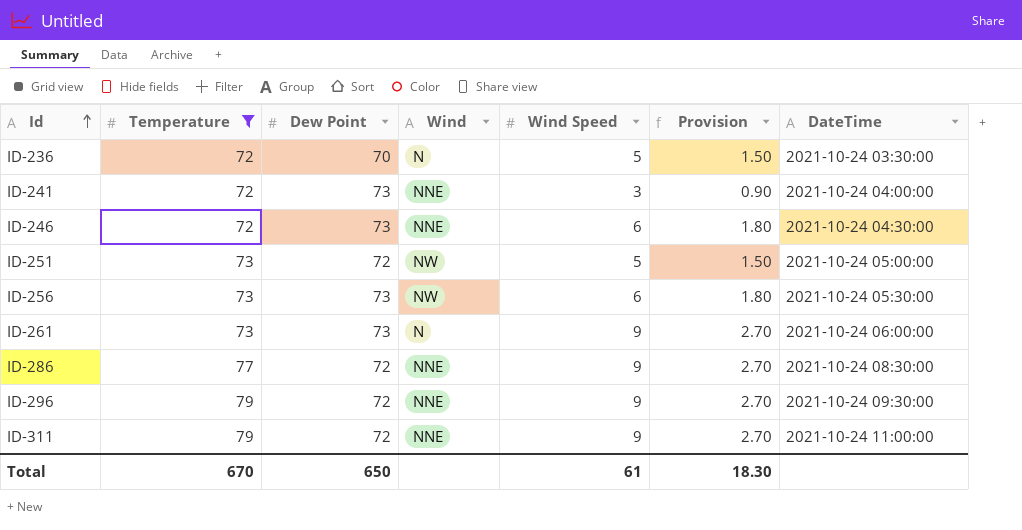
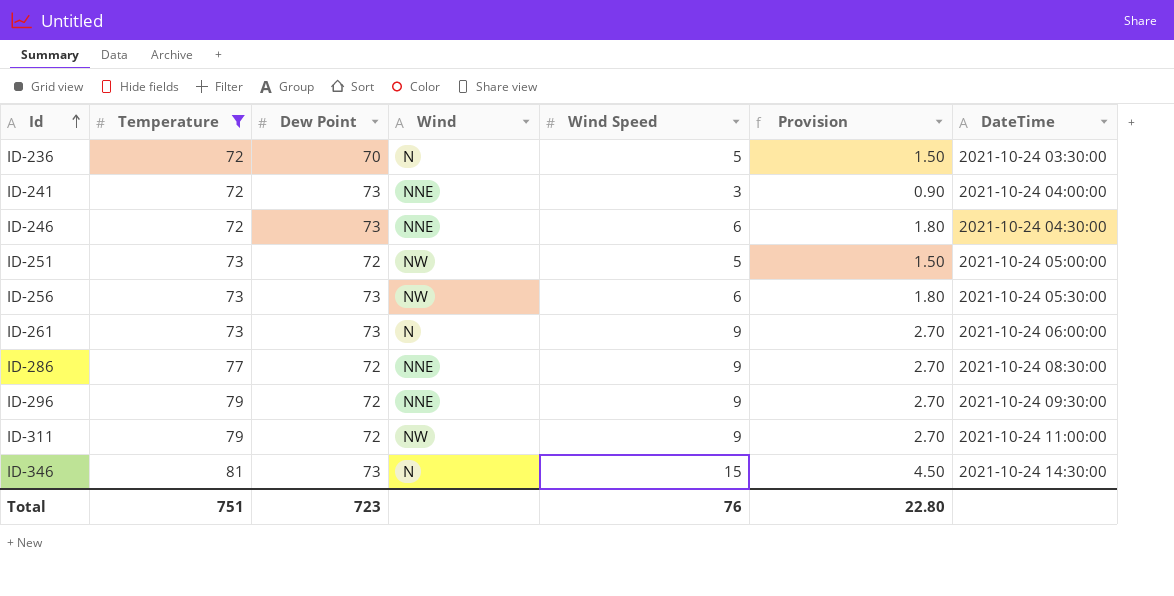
ID-311 | Wind: NNE -> NW
row ID-346: none -> 81 | 73 | N | 15 | 4.50 | 2021-10-24 14:30:00
Total | Temperature: 670 -> 751
Total | Dew Point: 650 -> 723
Total | Wind Speed: 61 -> 76
Total | Provision: 18.30 -> 22.80

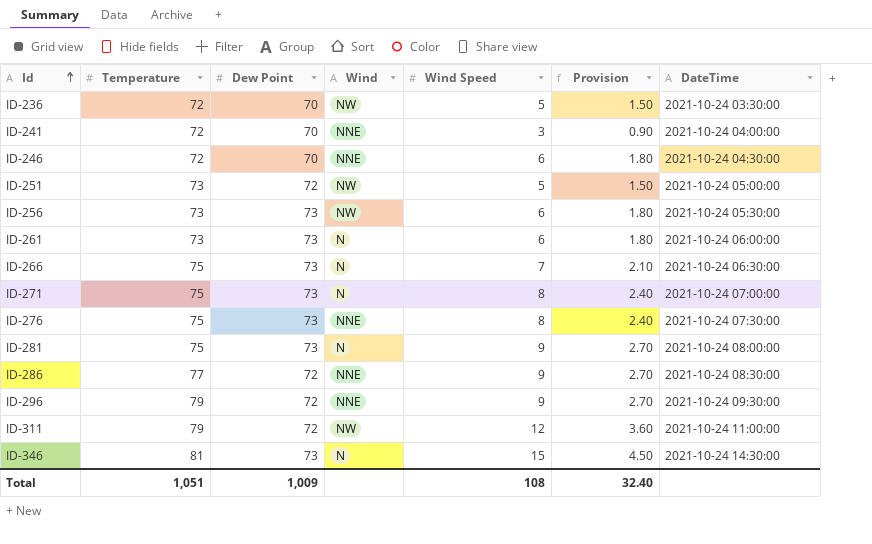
filter: Temperature != 75 -> none
ID-236 | Wind: N -> NW
ID-241 | Dew Point: 73 -> 70
ID-246 | Dew Point: 73 -> 70
ID-261 | Wind Speed: 9 -> 6
ID-261 | Provision: 2.70 -> 1.80
ID-311 | Wind Speed: 9 -> 12
ID-311 | Provision: 2.70 -> 3.60
Total | Temperature: 751 -> 1,051
Total | Dew Point: 723 -> 1,009
Total | Wind Speed: 76 -> 108
Total | Provision: 22.80 -> 32.40

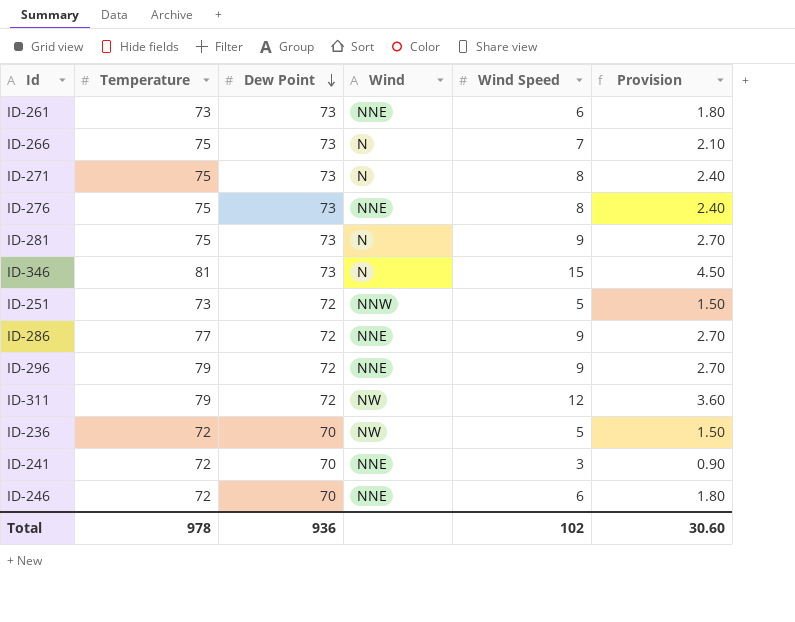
row order: Id ascending -> Dew Point descending
column DateTime | position: 7 -> none
row ID-256: 73 | 73 | NW | 6 | 1.80 | 2021-10-24 05:30:00 -> none
ID-261 | Wind: N -> NNE
ID-251 | Wind: NW -> NNW
Total | Temperature: 1,051 -> 978
Total | Dew Point: 1,009 -> 936
Total | Wind Speed: 108 -> 102
Total | Provision: 32.40 -> 30.60

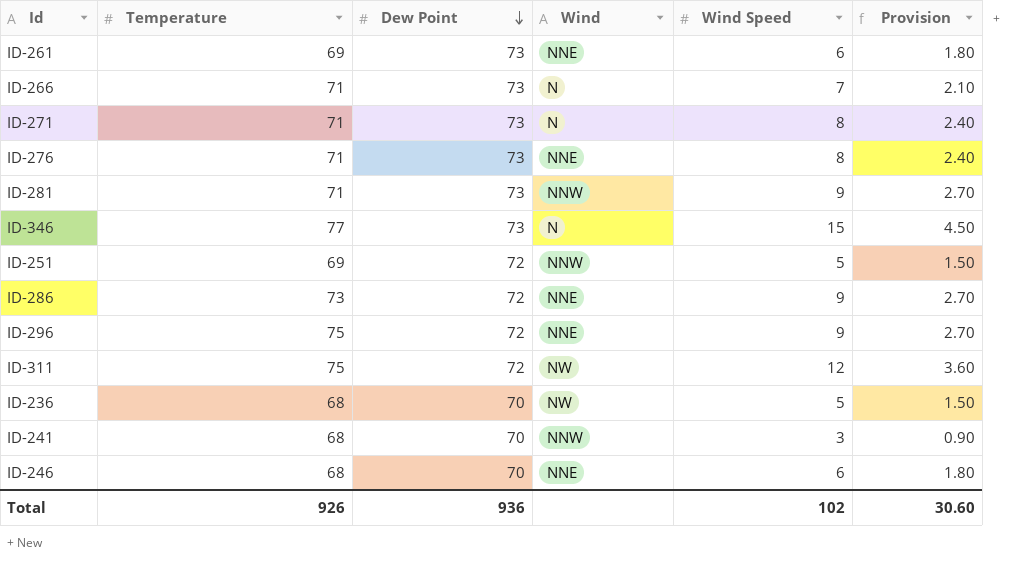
ID-261 | Temperature: 73 -> 69
ID-266 | Temperature: 75 -> 71
ID-271 | Temperature: 75 -> 71
ID-276 | Temperature: 75 -> 71
ID-281 | Temperature: 75 -> 71
ID-281 | Wind: N -> NNW
ID-346 | Temperature: 81 -> 77
ID-251 | Temperature: 73 -> 69
ID-286 | Temperature: 77 -> 73
ID-296 | Temperature: 79 -> 75
ID-311 | Temperature: 79 -> 75
ID-236 | Temperature: 72 -> 68
ID-241 | Temperature: 72 -> 68
ID-241 | Wind: NNE -> NNW
ID-246 | Temperature: 72 -> 68
Total | Temperature: 978 -> 926

